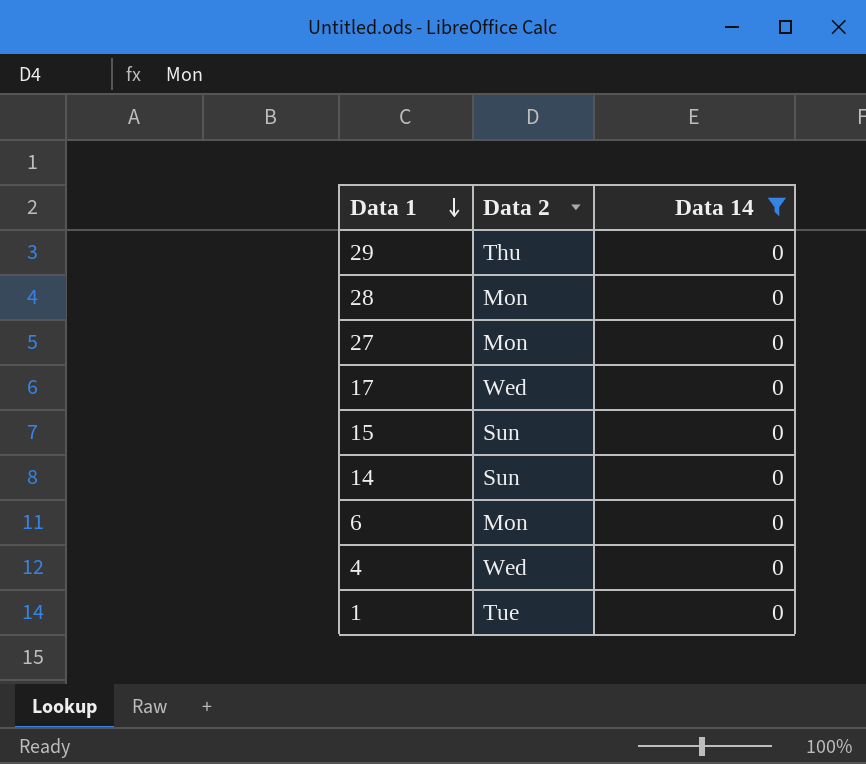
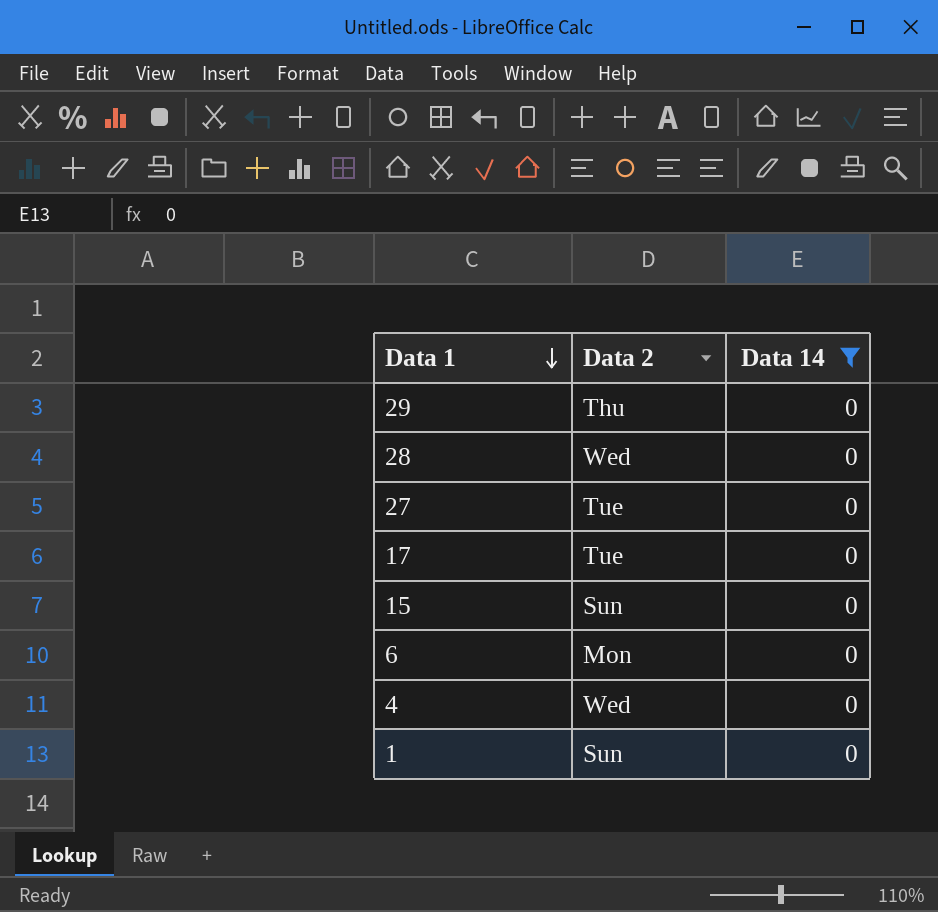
row 14: Sun | 0 -> none
28 | Data 2: Mon -> Wed
27 | Data 2: Mon -> Tue
17 | Data 2: Wed -> Tue
1 | Data 2: Tue -> Sun

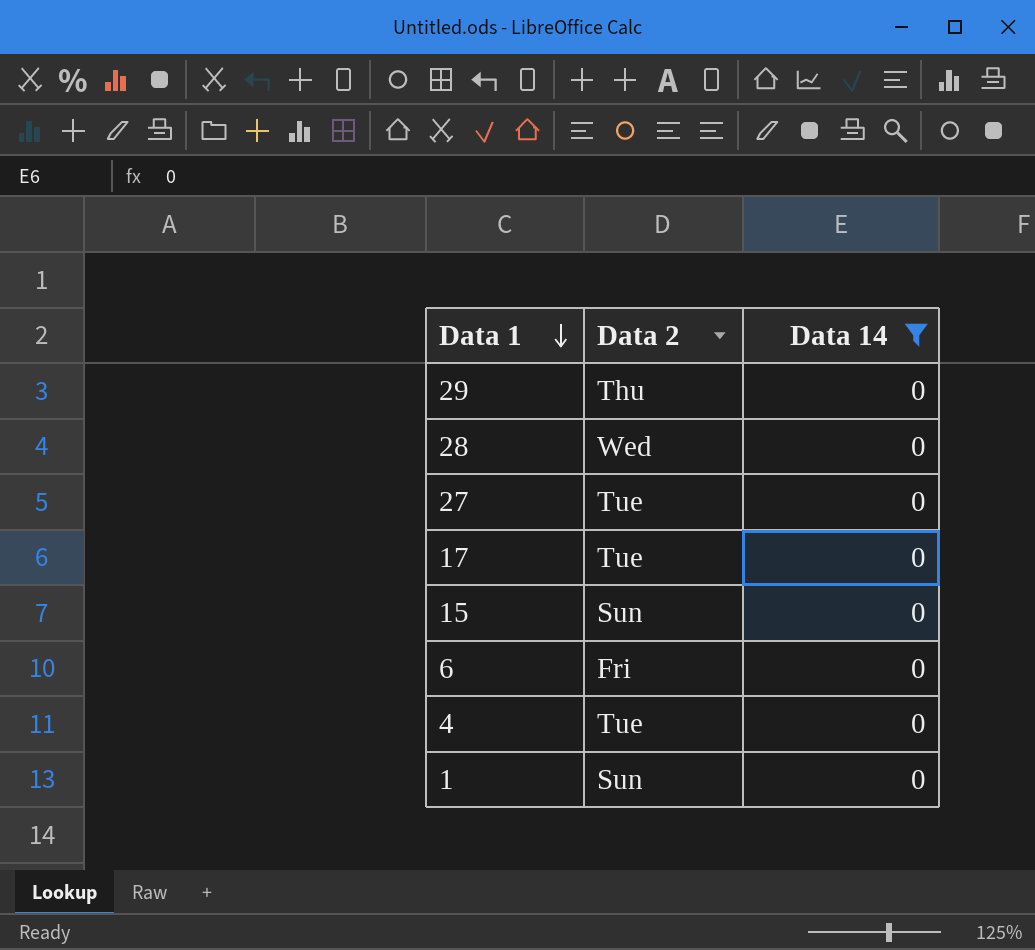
6 | Data 2: Mon -> Fri
4 | Data 2: Wed -> Tue

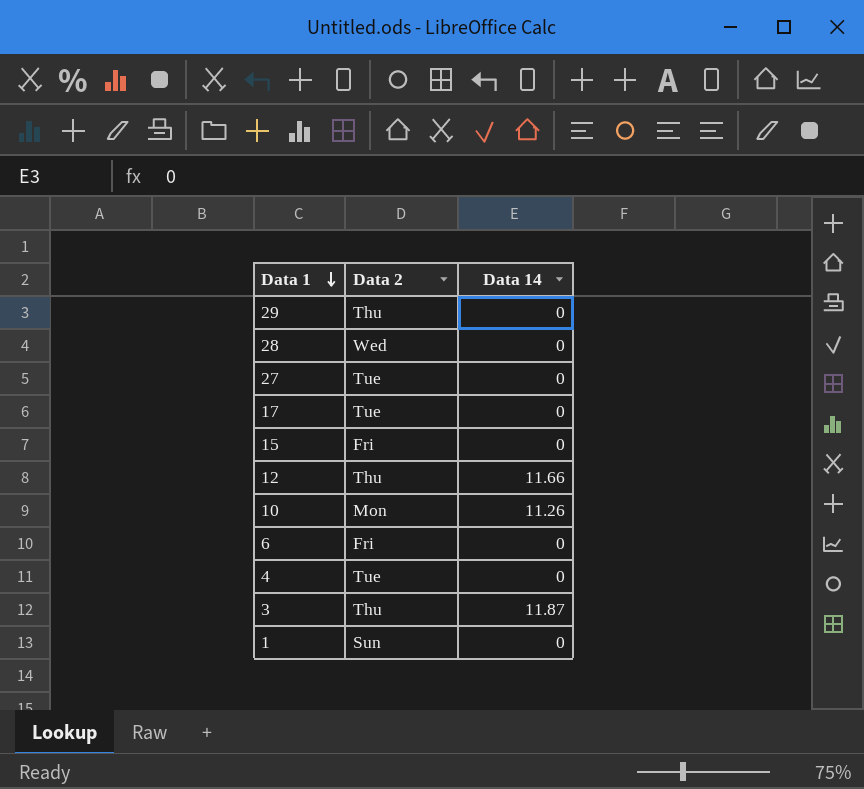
filter: Data 14 = 0 -> none
15 | Data 2: Sun -> Fri

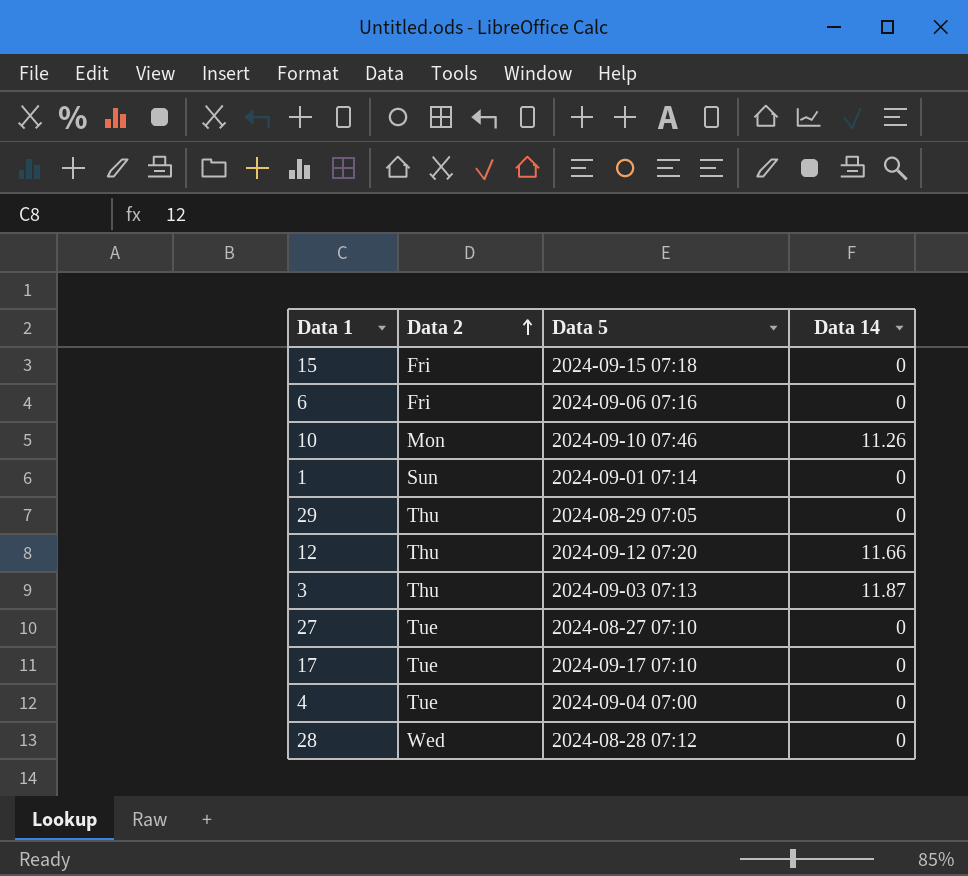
row order: Data 1 descending -> Data 2 ascending
column Data 5 | position: none -> 3

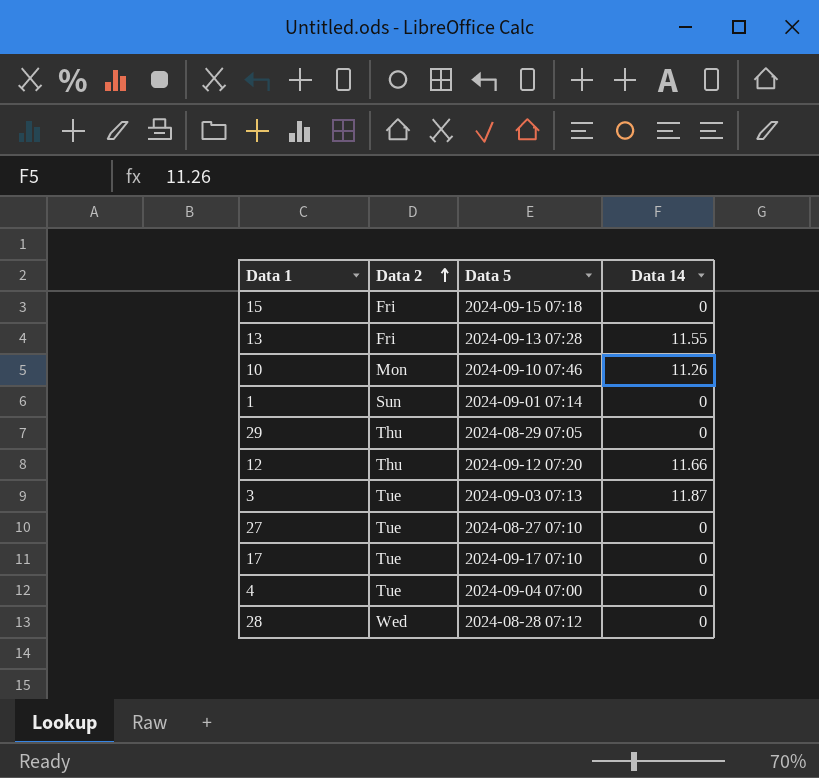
row 6: Fri | 2024-09-06 07:16 | 0 -> none
row 13: none -> Fri | 2024-09-13 07:28 | 11.55
3 | Data 2: Thu -> Tue

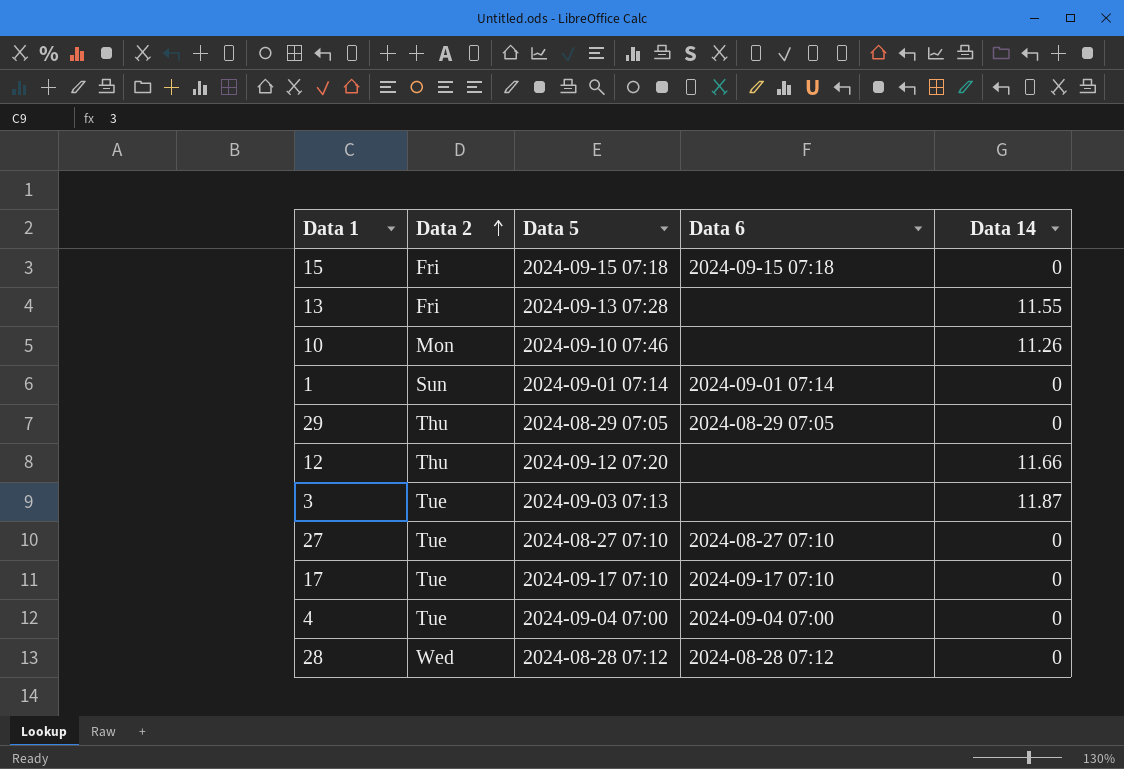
column Data 6 | position: none -> 4

